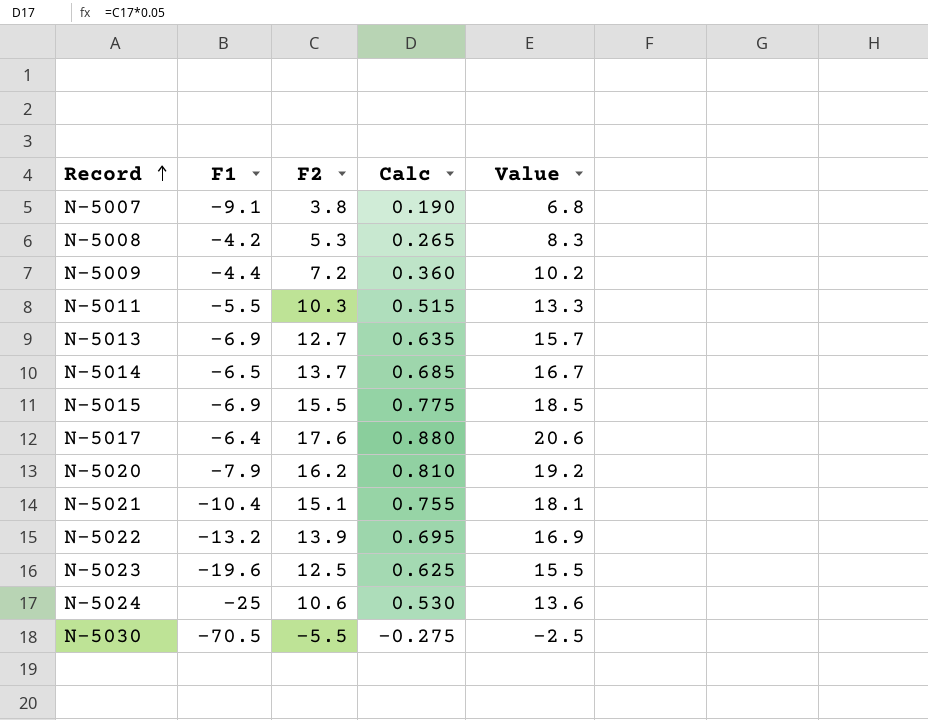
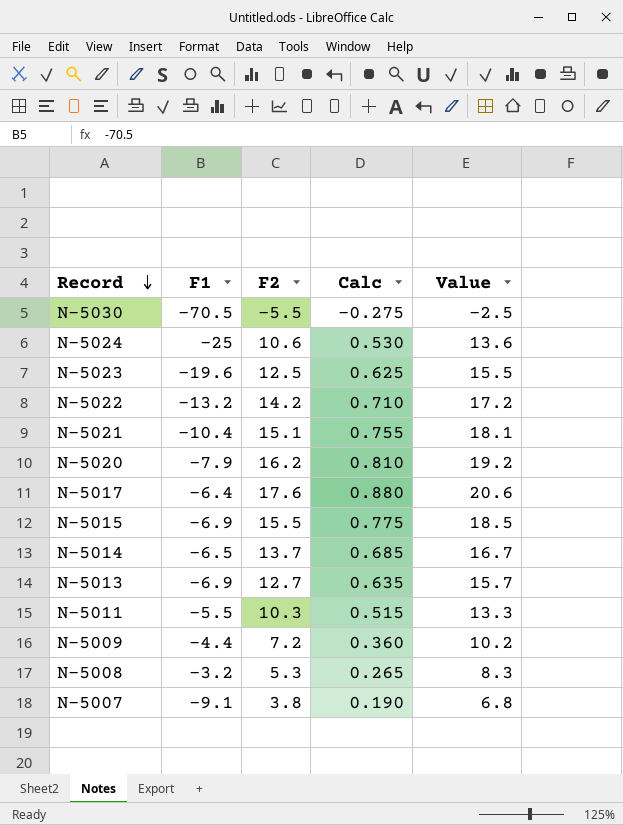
row order: Record ascending -> Record descending
N-5022 | F2: 13.9 -> 14.2
N-5022 | Calc: 0.695 -> 0.710
N-5022 | Value: 16.9 -> 17.2
N-5008 | F1: -4.2 -> -3.2

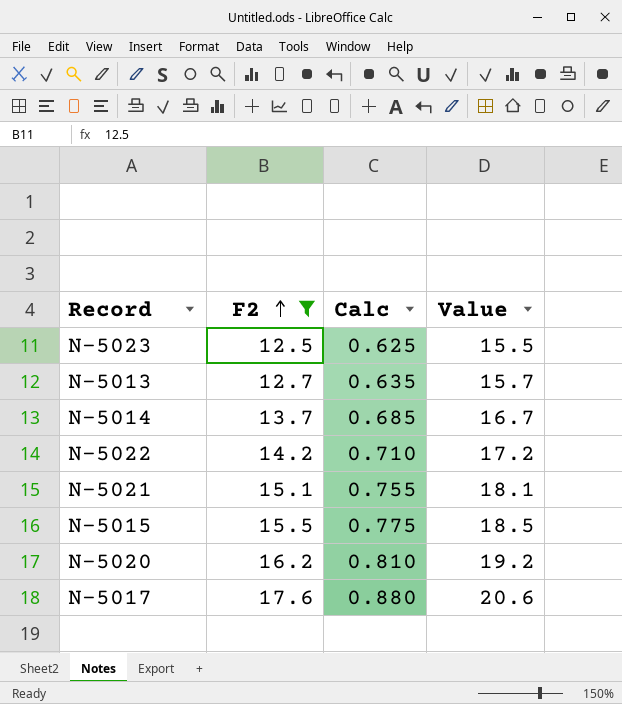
filter: none -> F2 >= 12.5
row order: Record descending -> F2 ascending
column F1 | position: 2 -> none

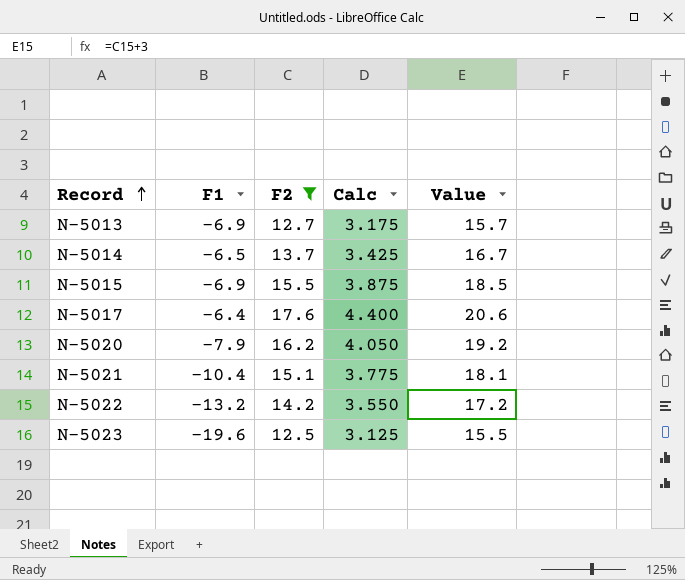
row order: F2 ascending -> Record ascending
column F1 | position: none -> 2
column Calc | formula: [F2] * 0.05 -> [F2] * 0.25

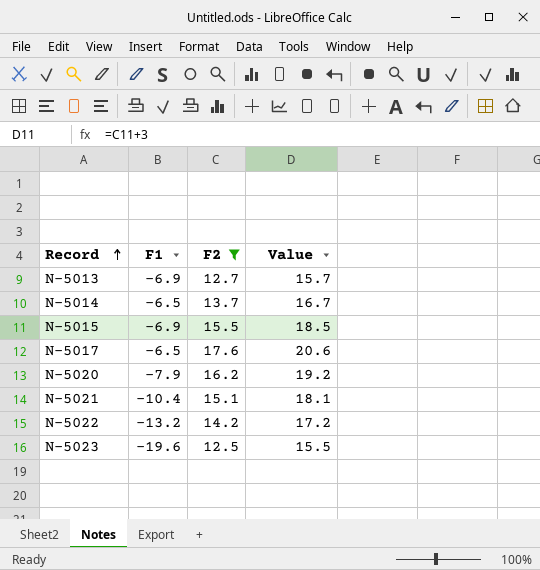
column Calc | formula: [F2] * 0.25 -> none
N-5017 | F1: -6.4 -> -6.5

